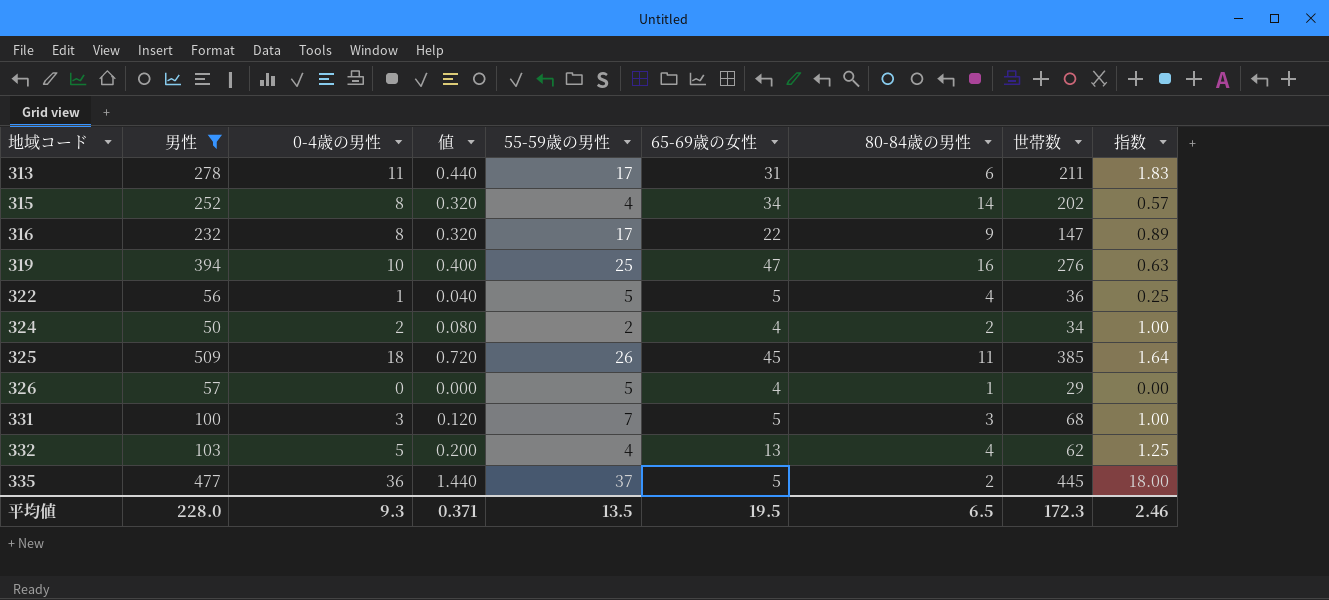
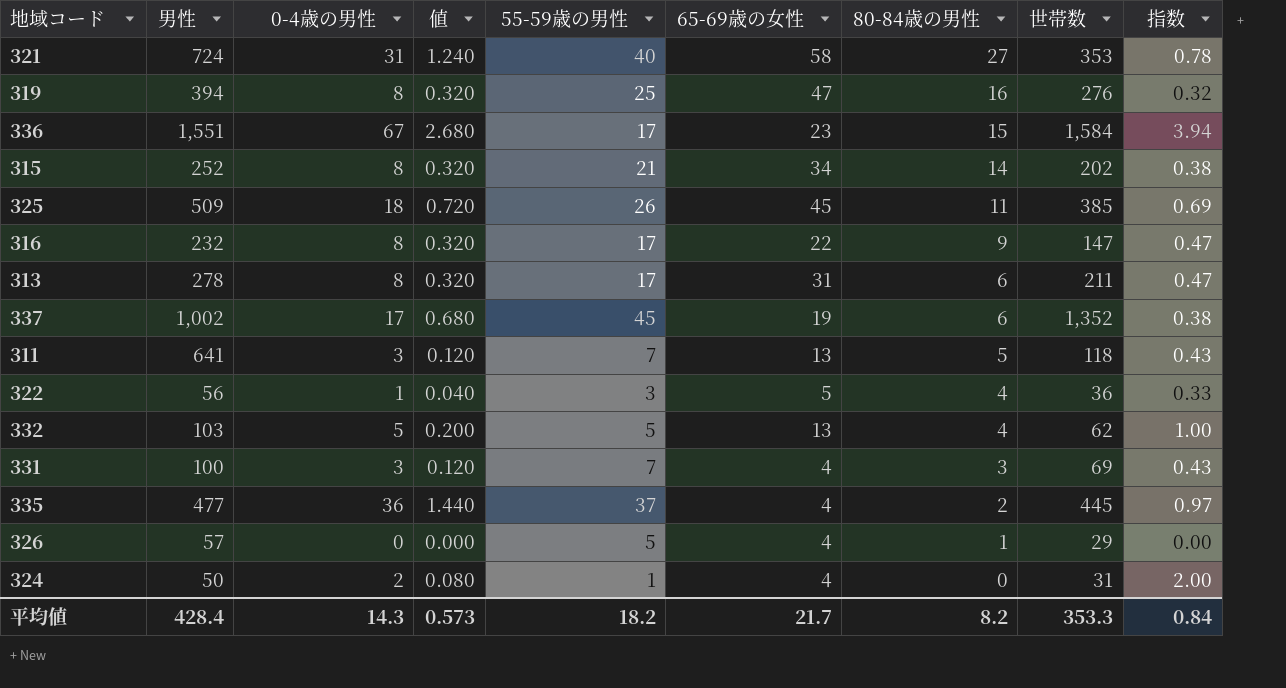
filter: 男性 <= 509 -> none
row order: 地域コード ascending -> 80-84歳の男性 descending
column 指数 | formula: [0-4歳の男性] / [80-84歳の男性] -> [0-4歳の男性] / [55-59歳の男性]
319 | 0-4歳の男性: 10 -> 8
319 | 値: 0.400 -> 0.320
315 | 55-59歳の男性: 4 -> 21
313 | 0-4歳の男性: 11 -> 8
313 | 値: 0.440 -> 0.320
322 | 55-59歳の男性: 5 -> 3
332 | 55-59歳の男性: 4 -> 5
331 | 65-69歳の女性: 5 -> 4
331 | 世帯数: 68 -> 69
335 | 65-69歳の女性: 5 -> 4
324 | 55-59歳の男性: 2 -> 1
324 | 80-84歳の男性: 2 -> 0
324 | 世帯数: 34 -> 31
平均値 | 男性: 228.0 -> 428.4
平均値 | 0-4歳の男性: 9.3 -> 14.3
平均値 | 値: 0.371 -> 0.573
平均値 | 55-59歳の男性: 13.5 -> 18.2
平均値 | 65-69歳の女性: 19.5 -> 21.7
平均値 | 80-84歳の男性: 6.5 -> 8.2
平均値 | 世帯数: 172.3 -> 353.3
平均値 | 指数: 2.46 -> 0.84

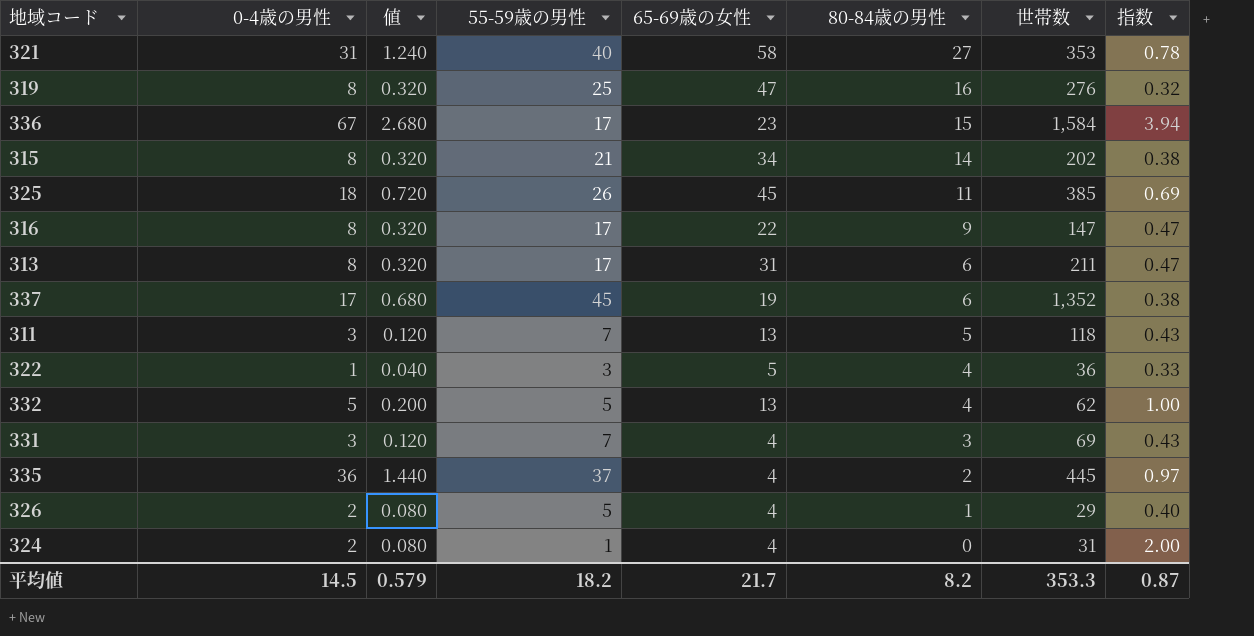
column 男性 | position: 2 -> none
326 | 0-4歳の男性: 0 -> 2
326 | 値: 0.000 -> 0.080
326 | 指数: 0.00 -> 0.40
平均値 | 0-4歳の男性: 14.3 -> 14.5
平均値 | 値: 0.573 -> 0.579
平均値 | 指数: 0.84 -> 0.87

